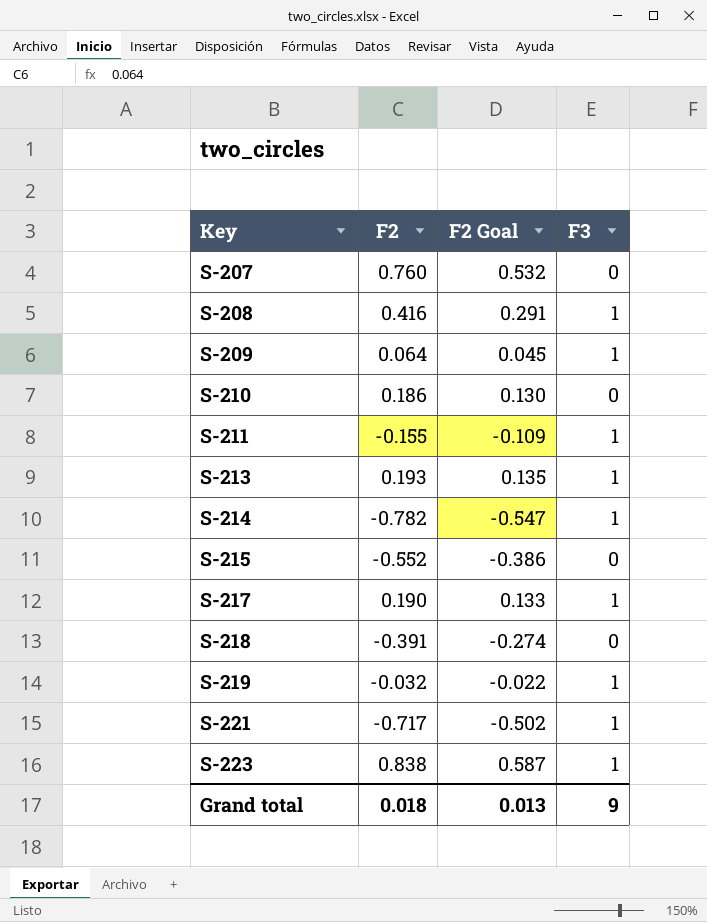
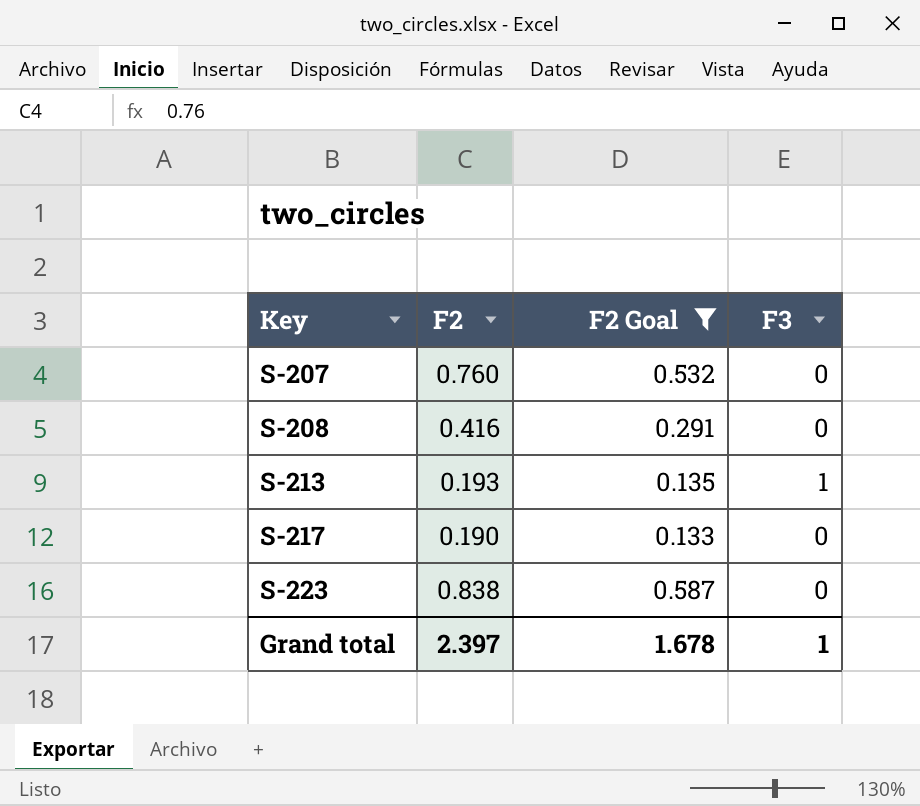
filter: none -> F2 Goal >= 0.133
S-208 | F3: 1 -> 0
S-217 | F3: 1 -> 0
S-223 | F3: 1 -> 0
Grand total | F2: 0.018 -> 2.397
Grand total | F2 Goal: 0.013 -> 1.678
Grand total | F3: 9 -> 1

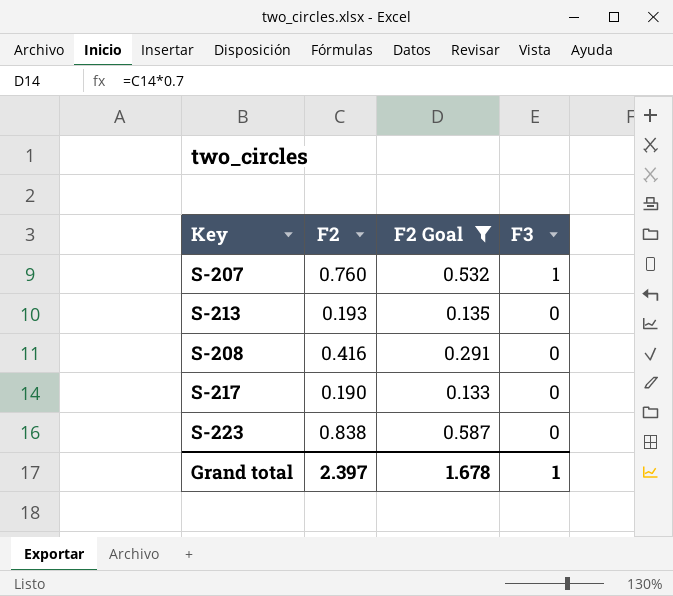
row order: Key ascending -> F3 descending
S-207 | F3: 0 -> 1
S-213 | F3: 1 -> 0

